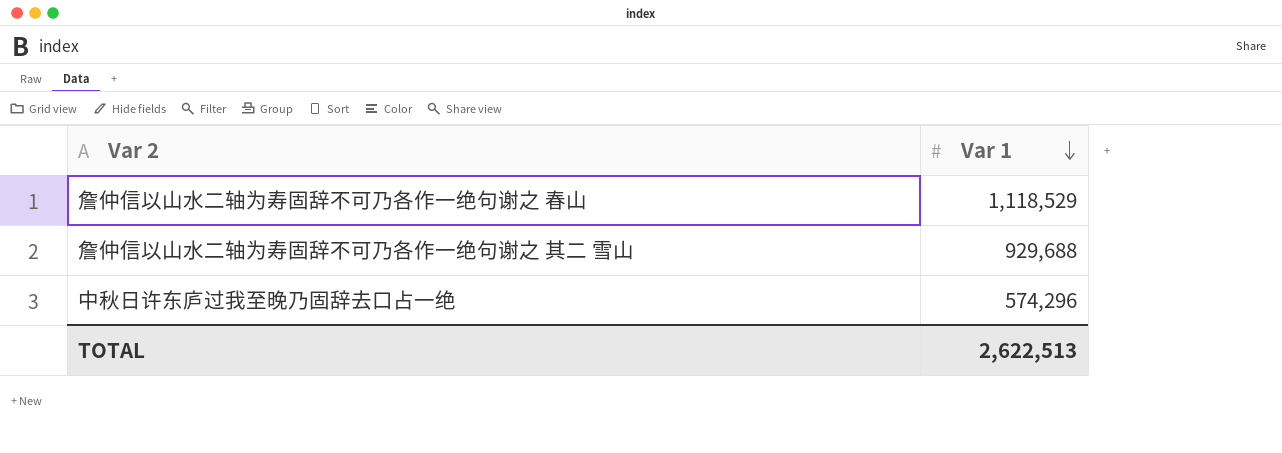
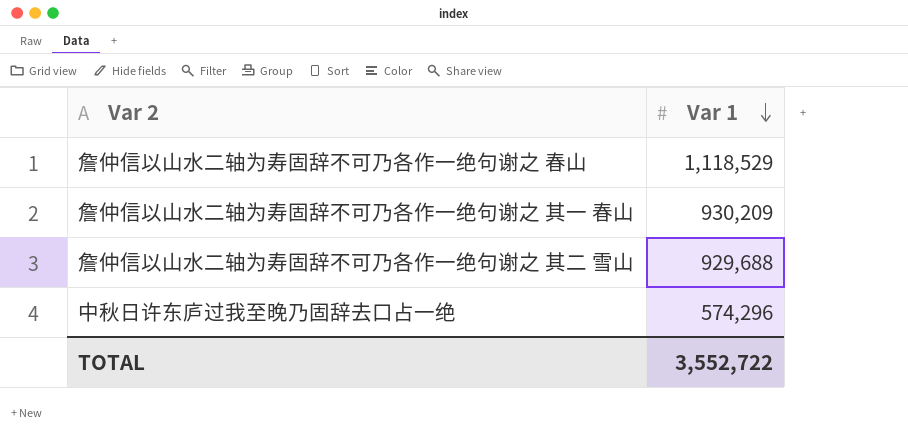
row 詹仲信以山水二轴为寿固辞不可乃各作一绝句谢之 其一 春山: none -> 930,209
TOTAL | Var 1: 2,622,513 -> 3,552,722

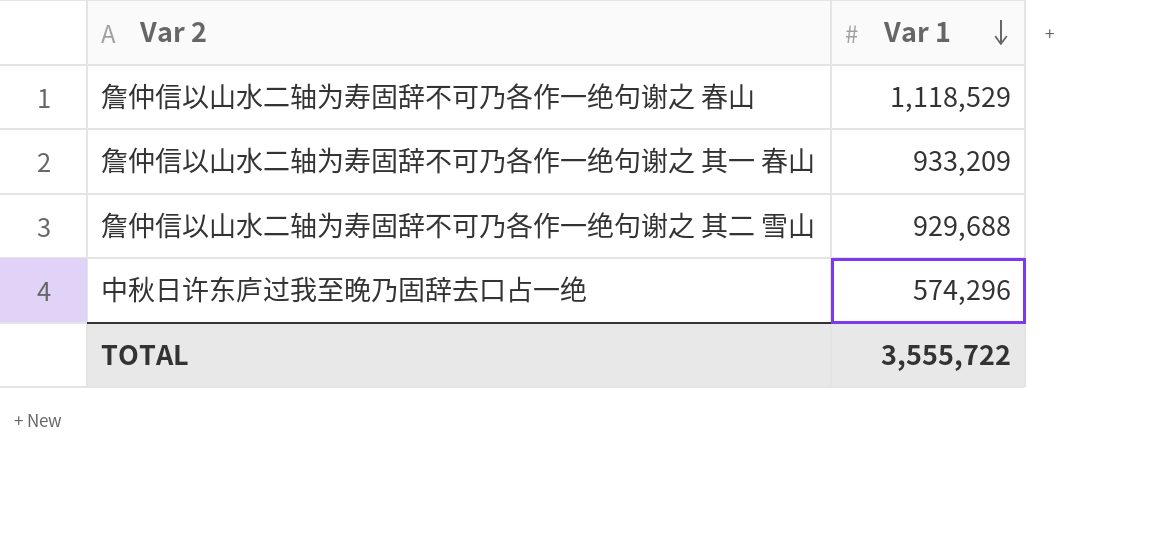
詹仲信以山水二轴为寿固辞不可乃各作一绝句谢之 其一 春山 | Var 1: 930,209 -> 933,209
TOTAL | Var 1: 3,552,722 -> 3,555,722

